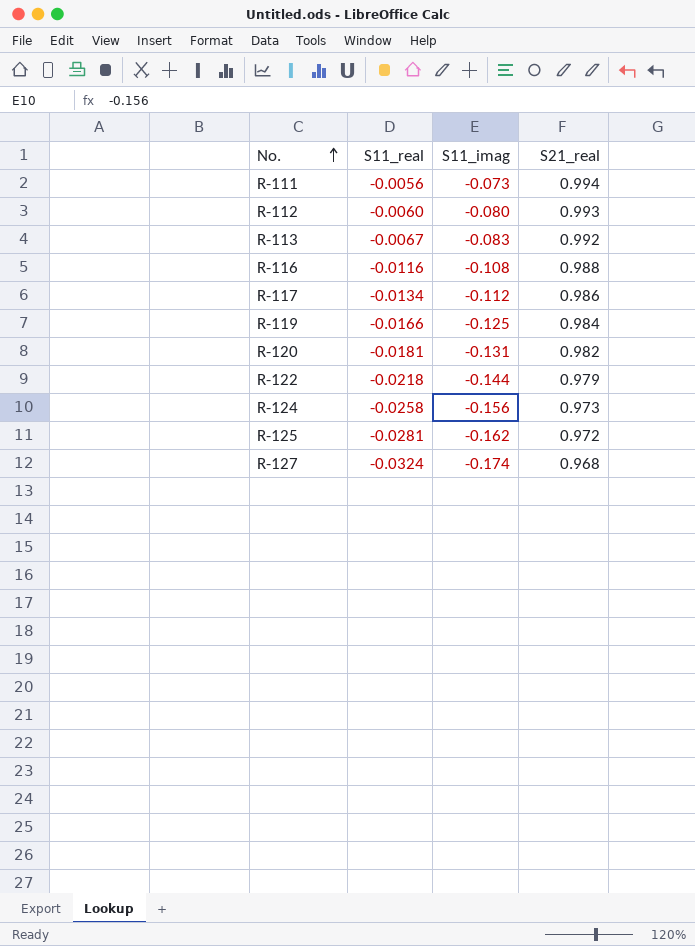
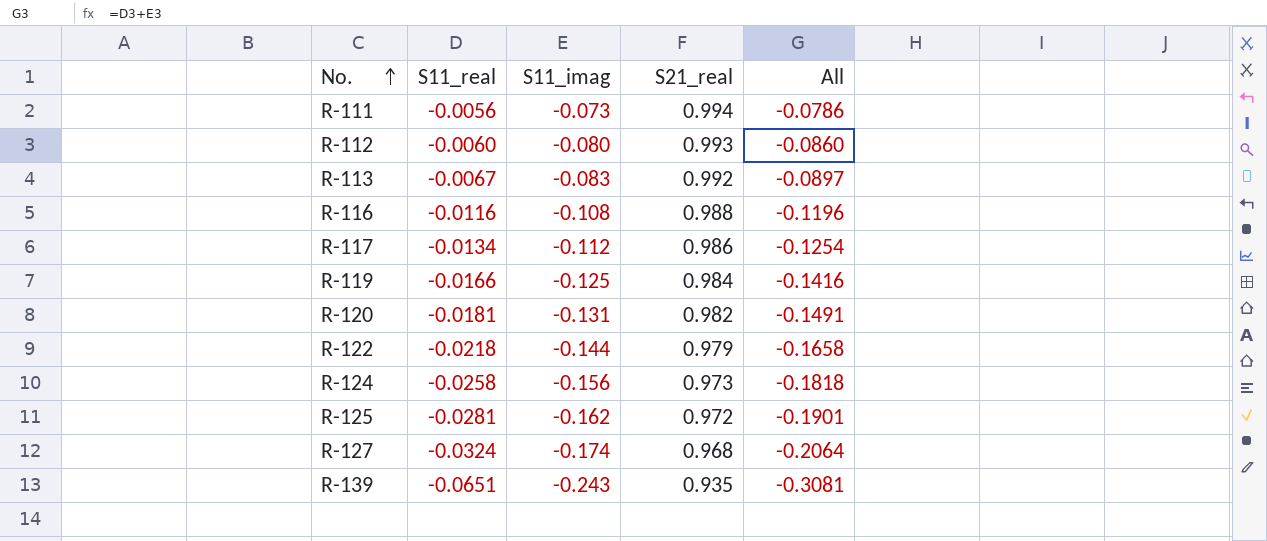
column All | formula: none -> [S11_real] + [S11_imag]
row R-139: none -> -0.0651 | -0.243 | 0.935 | -0.3081

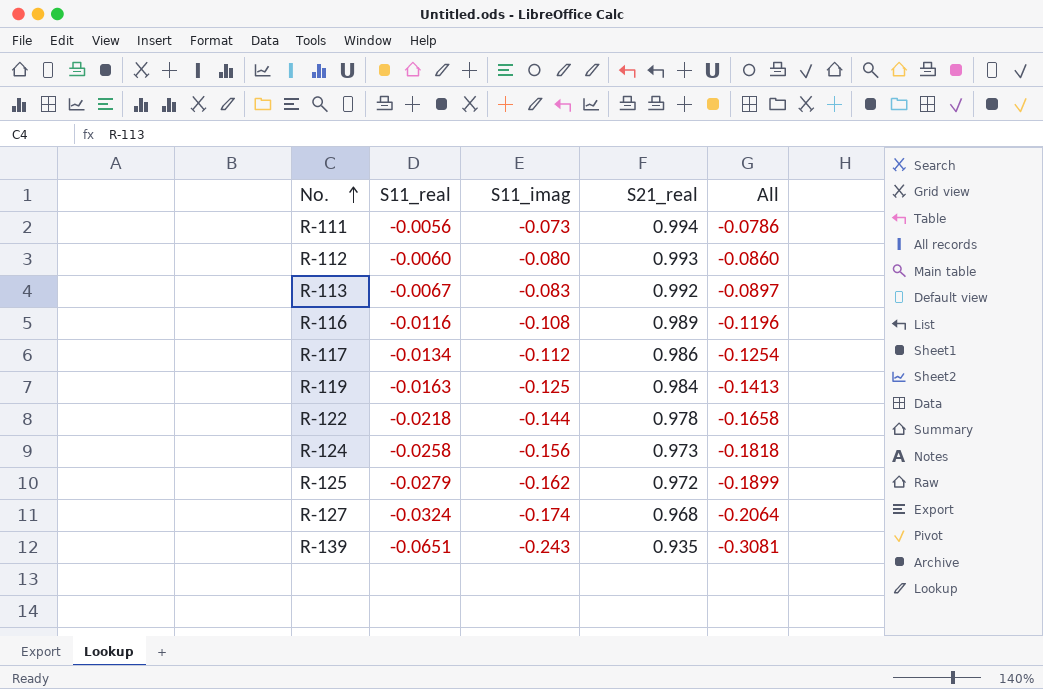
row R-120: -0.0181 | -0.131 | 0.982 | -0.1491 -> none
R-116 | S21_real: 0.988 -> 0.989
R-119 | S11_real: -0.0166 -> -0.0163
R-119 | All: -0.1416 -> -0.1413
R-122 | S21_real: 0.979 -> 0.978
R-125 | S11_real: -0.0281 -> -0.0279
R-125 | All: -0.1901 -> -0.1899

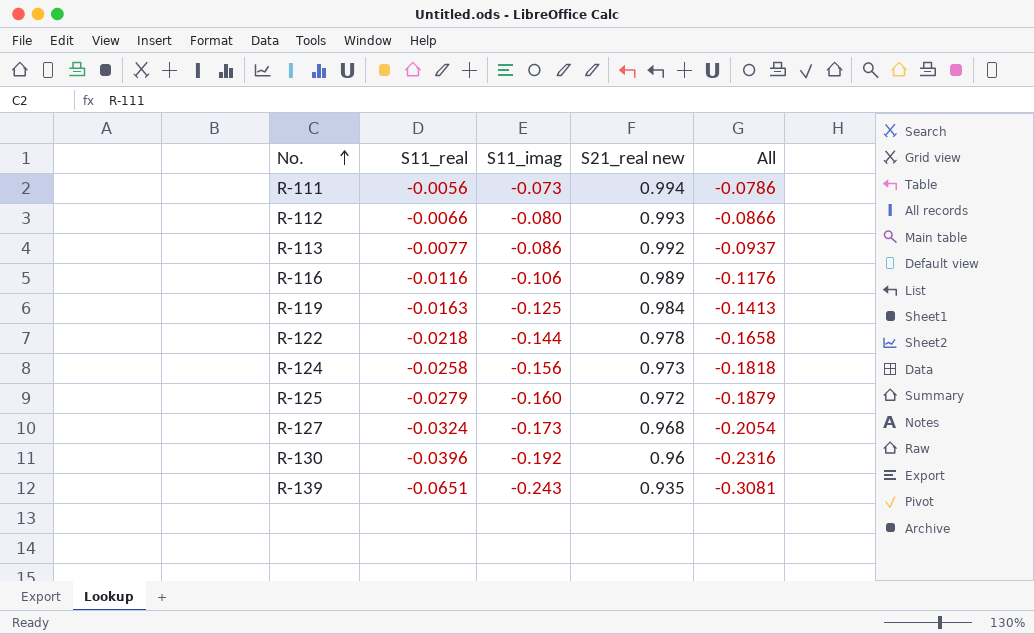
column name: S21_real -> S21_real new
row R-117: -0.0134 | -0.112 | 0.986 | -0.1254 -> none
R-112 | S11_real: -0.0060 -> -0.0066
R-112 | All: -0.0860 -> -0.0866
R-113 | S11_real: -0.0067 -> -0.0077
R-113 | S11_imag: -0.083 -> -0.086
R-113 | All: -0.0897 -> -0.0937
R-116 | S11_imag: -0.108 -> -0.106
R-116 | All: -0.1196 -> -0.1176
R-125 | S11_imag: -0.162 -> -0.160
R-125 | All: -0.1899 -> -0.1879
R-127 | S11_imag: -0.174 -> -0.173
R-127 | All: -0.2064 -> -0.2054
row R-130: none -> -0.0396 | -0.192 | 0.96 | -0.2316

